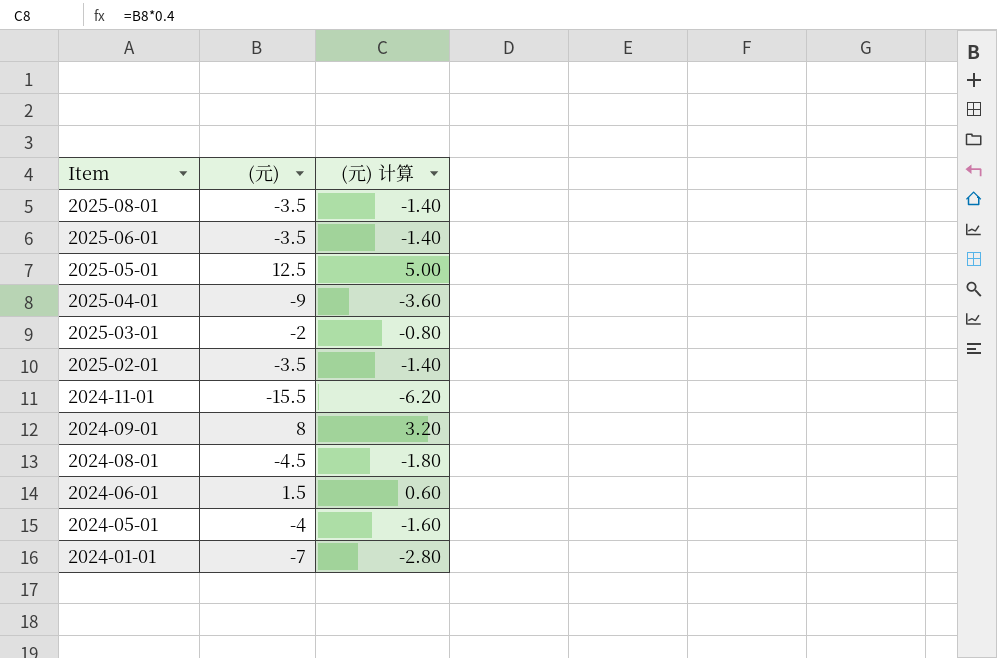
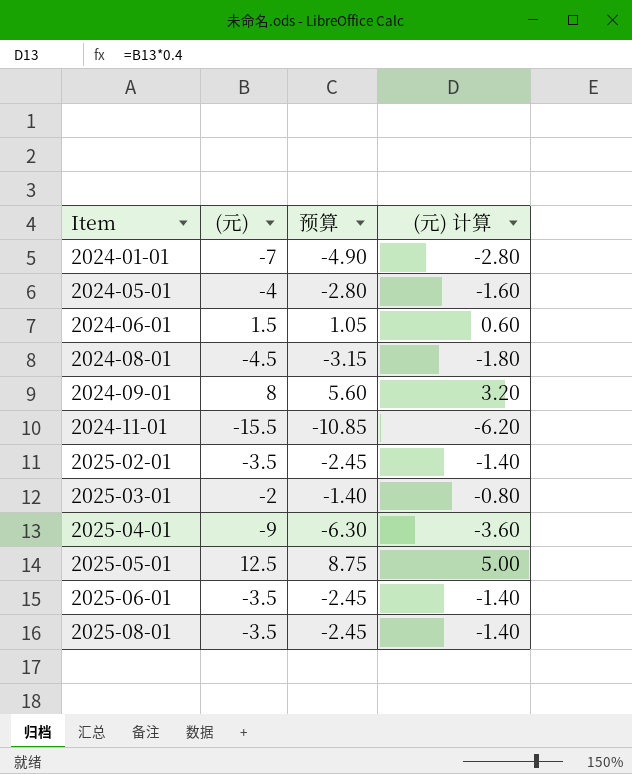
row order: Item descending -> Item ascending
column 预算 | formula: none -> [(元)] * 0.7

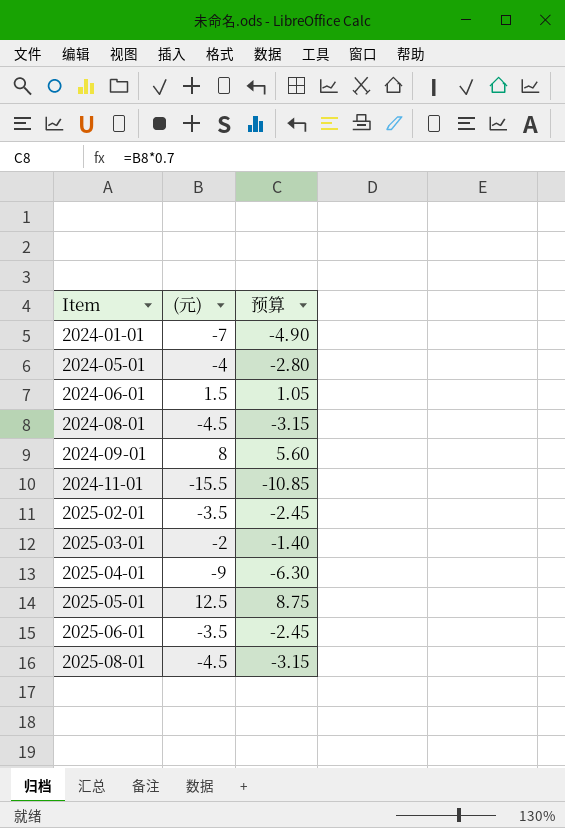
column (元) 计算 | formula: [(元)] * 0.4 -> none
2025-08-01 | (元): -3.5 -> -4.5
2025-08-01 | 预算: -2.45 -> -3.15

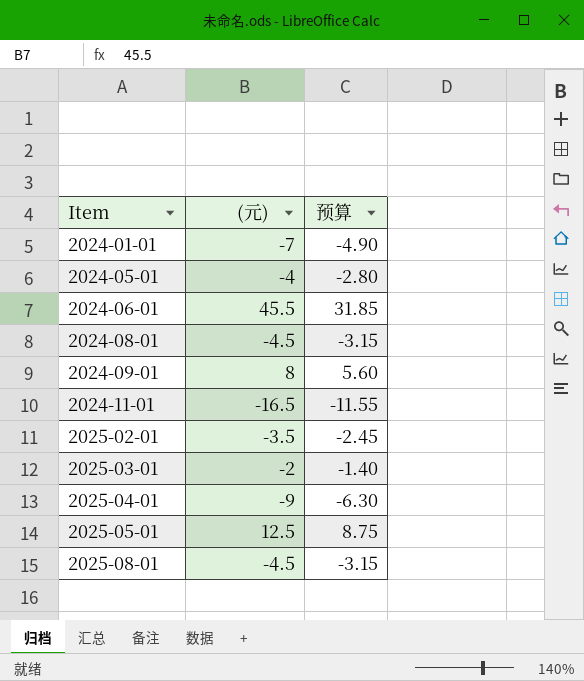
row 2025-06-01: -3.5 | -2.45 -> none
2024-06-01 | (元): 1.5 -> 45.5
2024-06-01 | 预算: 1.05 -> 31.85
2024-11-01 | (元): -15.5 -> -16.5
2024-11-01 | 预算: -10.85 -> -11.55

